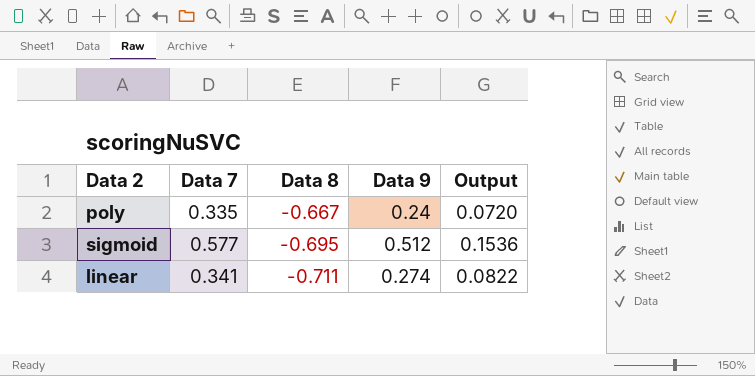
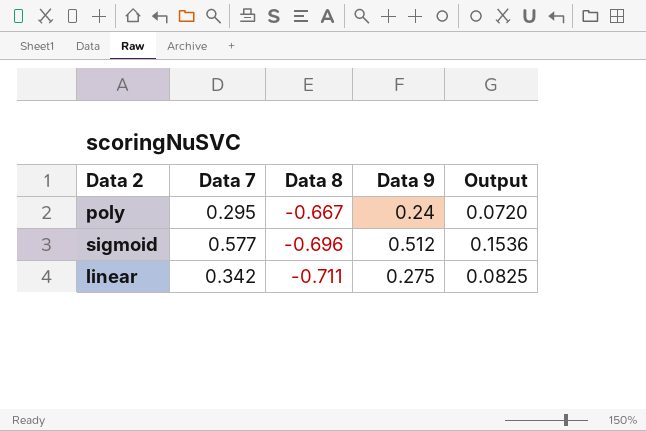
poly | Data 7: 0.335 -> 0.295
sigmoid | Data 8: -0.695 -> -0.696
linear | Data 7: 0.341 -> 0.342
linear | Data 9: 0.274 -> 0.275
linear | Output: 0.0822 -> 0.0825

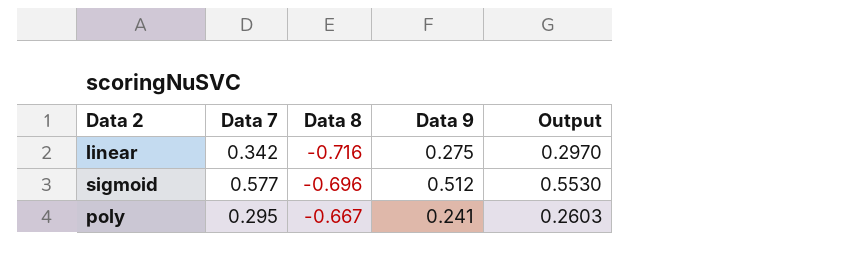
row order: Data 8 descending -> Data 8 ascending
column Output | formula: [Data 9] * 0.3 -> [Data 9] * 1.08
linear | Data 8: -0.711 -> -0.716
poly | Data 9: 0.24 -> 0.241

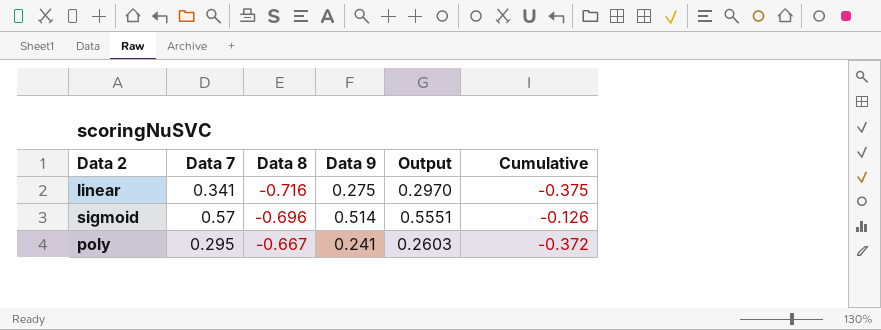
column Cumulative | formula: none -> [Data 7] + [Data 8]
linear | Data 7: 0.342 -> 0.341
sigmoid | Data 7: 0.577 -> 0.57
sigmoid | Data 9: 0.512 -> 0.514
sigmoid | Output: 0.5530 -> 0.5551

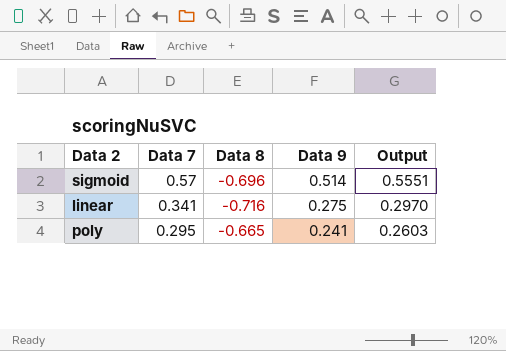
row order: Data 8 ascending -> Data 7 descending
column Cumulative | formula: [Data 7] + [Data 8] -> none
poly | Data 8: -0.667 -> -0.665

